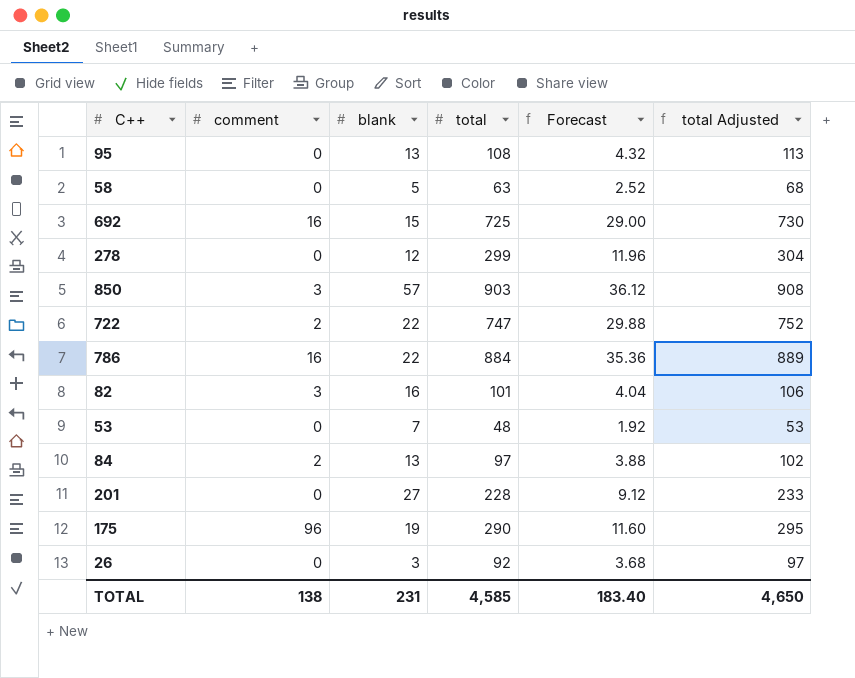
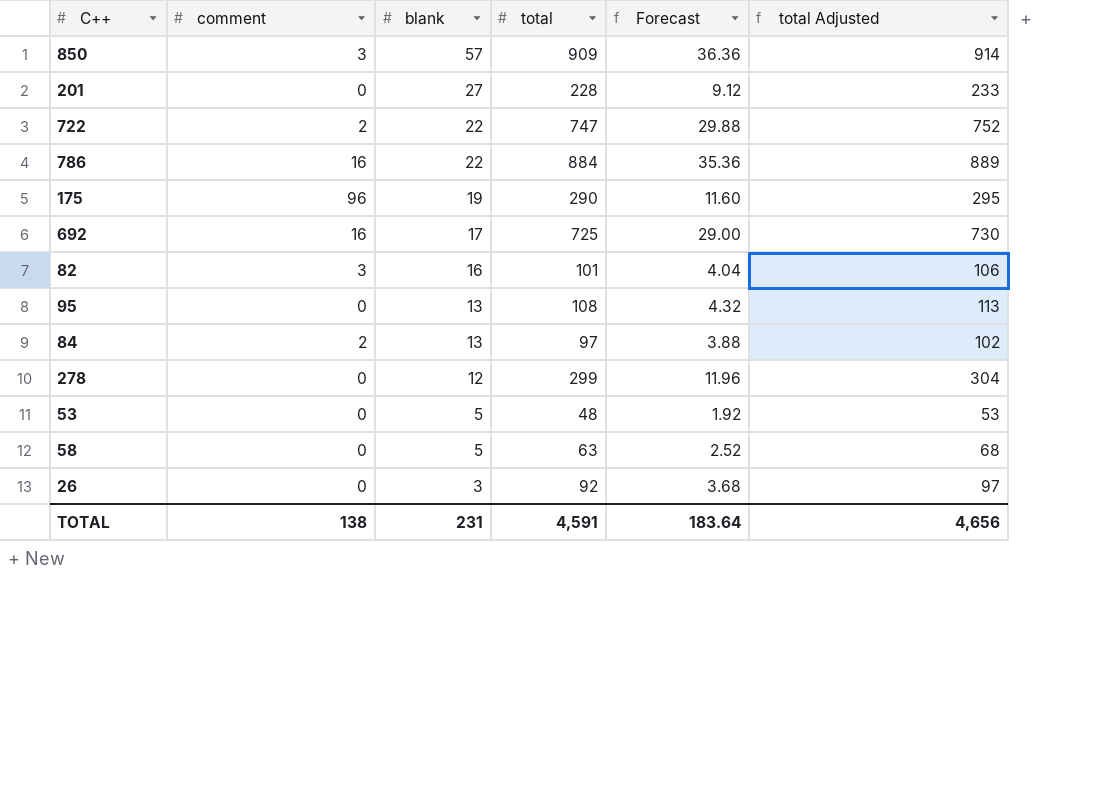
row order: none -> blank descending
850 | total: 903 -> 909
850 | Forecast: 36.12 -> 36.36
850 | total Adjusted: 908 -> 914
692 | blank: 15 -> 17
53 | blank: 7 -> 5
TOTAL | total: 4,585 -> 4,591
TOTAL | Forecast: 183.40 -> 183.64
TOTAL | total Adjusted: 4,650 -> 4,656

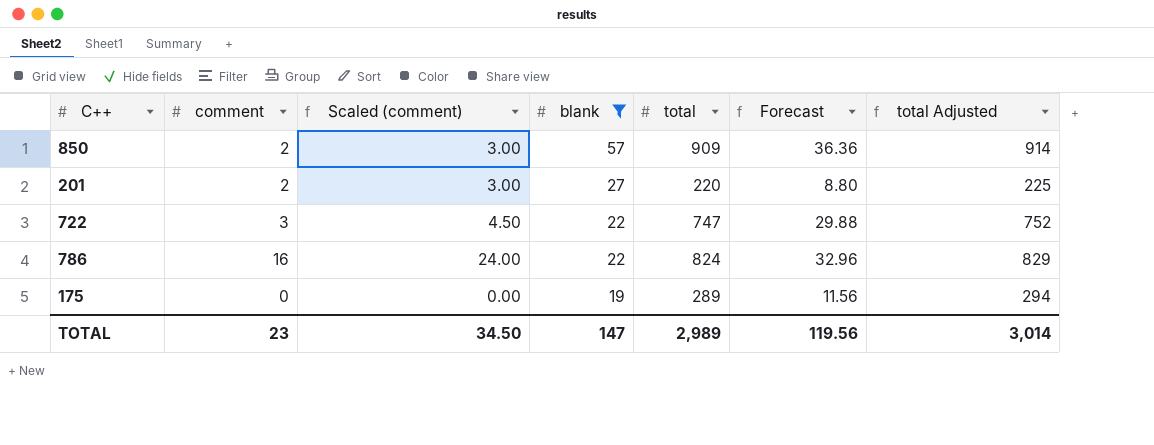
filter: none -> blank >= 19
column Scaled (comment) | formula: none -> [comment] * 1.5
850 | comment: 3 -> 2
201 | comment: 0 -> 2
201 | total: 228 -> 220
201 | Forecast: 9.12 -> 8.80
201 | total Adjusted: 233 -> 225
722 | comment: 2 -> 3
786 | total: 884 -> 824
786 | Forecast: 35.36 -> 32.96
786 | total Adjusted: 889 -> 829
175 | comment: 96 -> 0
175 | total: 290 -> 289
175 | Forecast: 11.60 -> 11.56
175 | total Adjusted: 295 -> 294
TOTAL | comment: 138 -> 23
TOTAL | blank: 231 -> 147
TOTAL | total: 4,591 -> 2,989
TOTAL | Forecast: 183.64 -> 119.56
TOTAL | total Adjusted: 4,656 -> 3,014

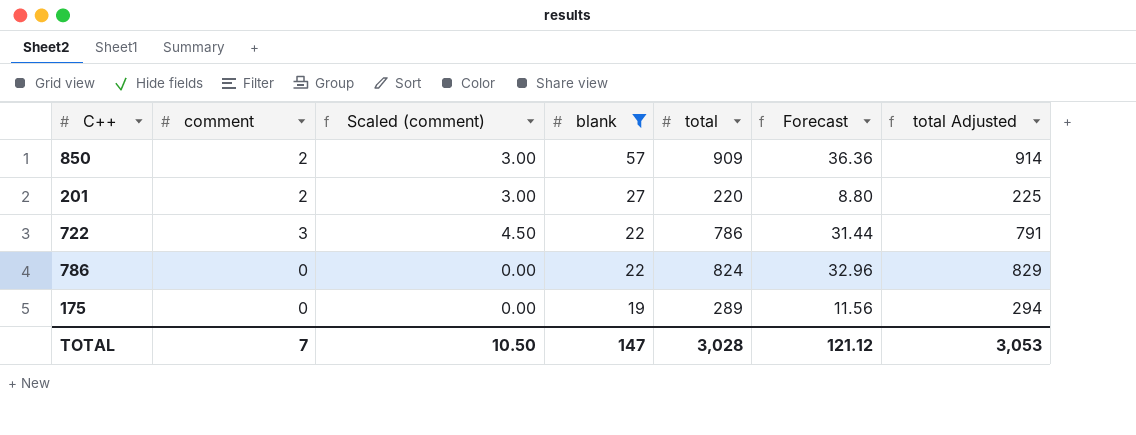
722 | total: 747 -> 786
722 | Forecast: 29.88 -> 31.44
722 | total Adjusted: 752 -> 791
786 | comment: 16 -> 0
786 | Scaled (comment): 24.00 -> 0.00
TOTAL | comment: 23 -> 7
TOTAL | Scaled (comment): 34.50 -> 10.50
TOTAL | total: 2,989 -> 3,028
TOTAL | Forecast: 119.56 -> 121.12
TOTAL | total Adjusted: 3,014 -> 3,053

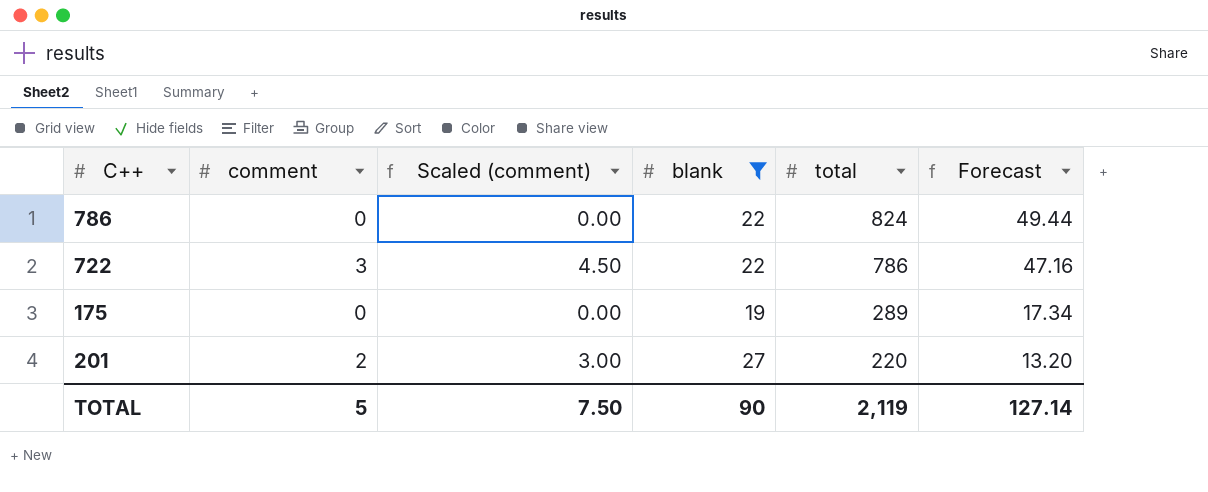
row order: blank descending -> total descending
column total Adjusted | formula: [total] + 5 -> none
column Forecast | formula: [total] * 0.04 -> [total] * 0.06
row 850: 2 | 3.00 | 57 | 909 | 36.36 | 914 -> none
TOTAL | comment: 7 -> 5
TOTAL | Scaled (comment): 10.50 -> 7.50
TOTAL | blank: 147 -> 90
TOTAL | total: 3,028 -> 2,119
TOTAL | Forecast: 121.12 -> 127.14

